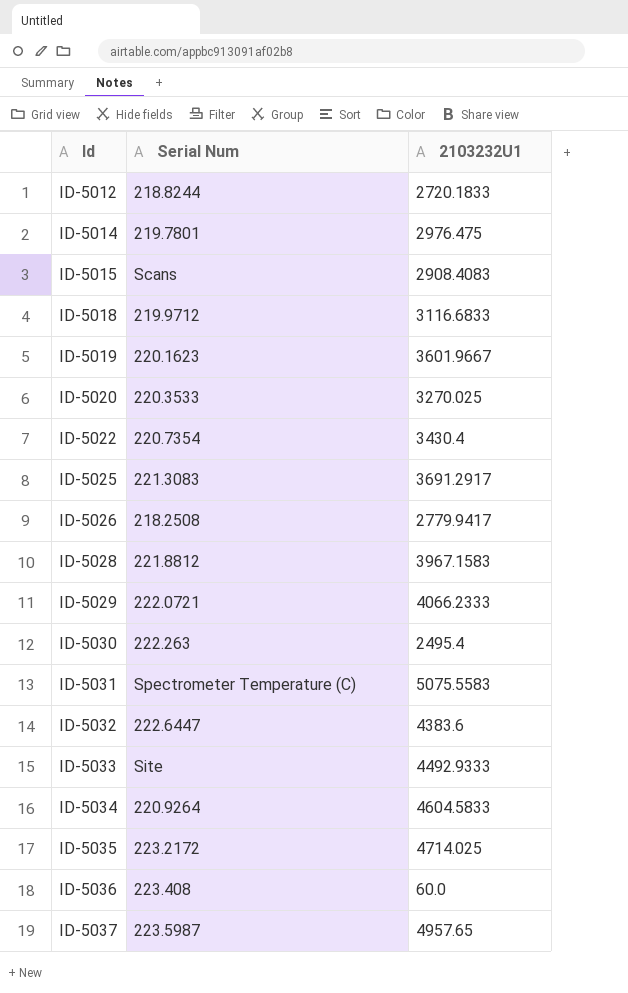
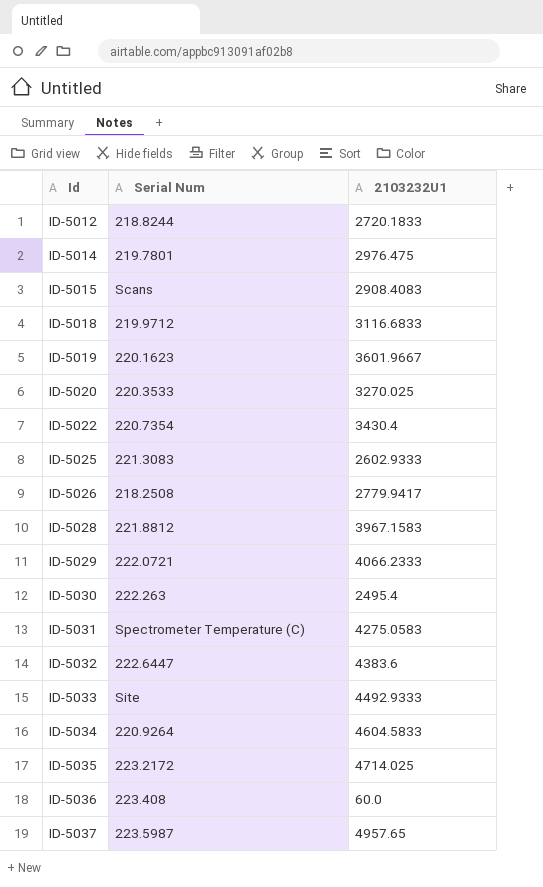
ID-5025 | 2103232U1: 3691.2917 -> 2602.9333
ID-5031 | 2103232U1: 5075.5583 -> 4275.0583

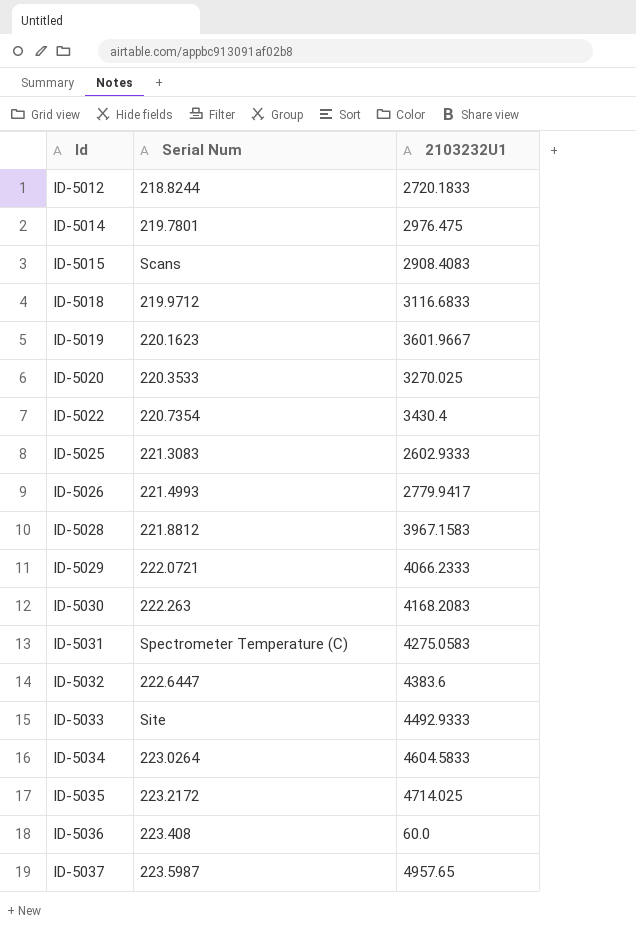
ID-5026 | Serial Num: 218.2508 -> 221.4993
ID-5030 | 2103232U1: 2495.4 -> 4168.2083
ID-5034 | Serial Num: 220.9264 -> 223.0264

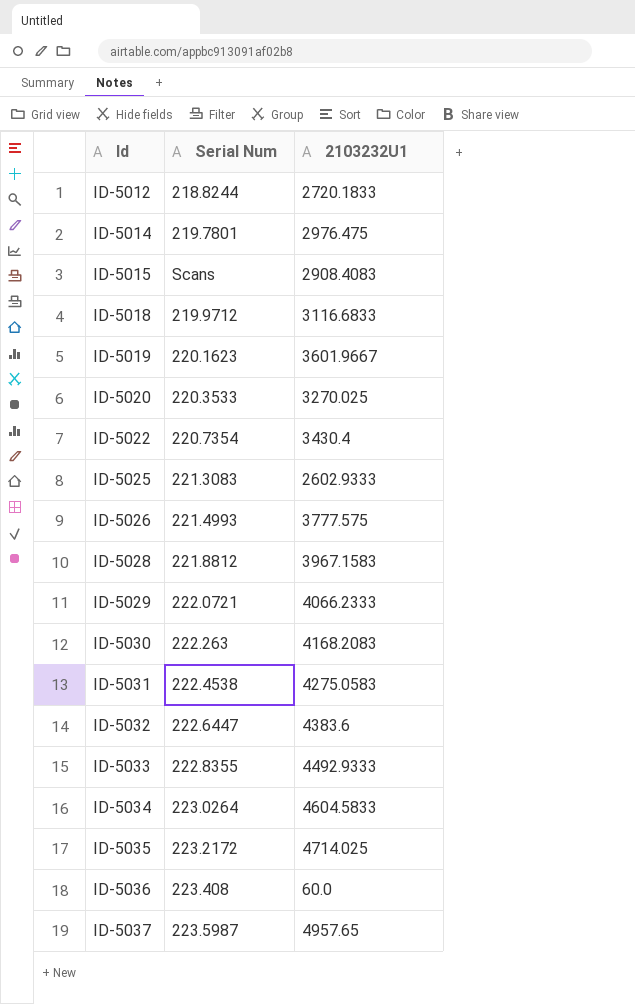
ID-5026 | 2103232U1: 2779.9417 -> 3777.575
ID-5031 | Serial Num: Spectrometer Temperature (C) -> 222.4538
ID-5033 | Serial Num: Site -> 222.8355

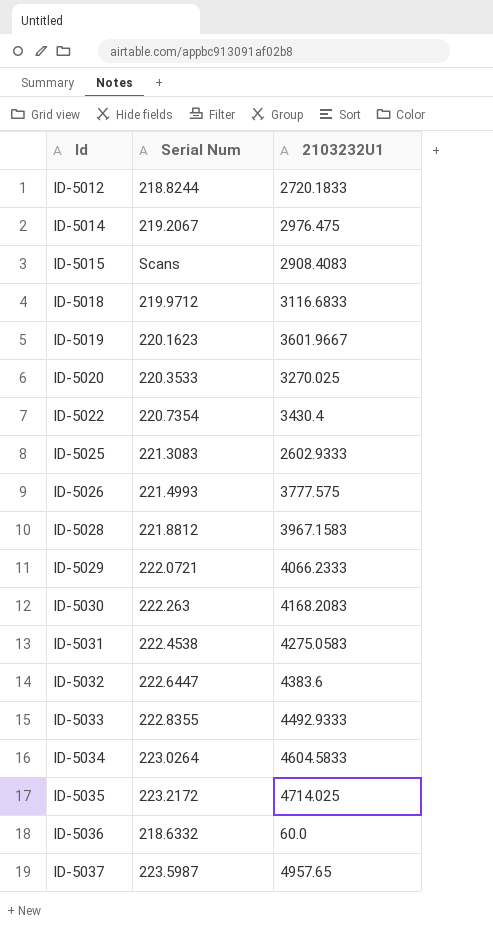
ID-5014 | Serial Num: 219.7801 -> 219.2067
ID-5036 | Serial Num: 223.408 -> 218.6332

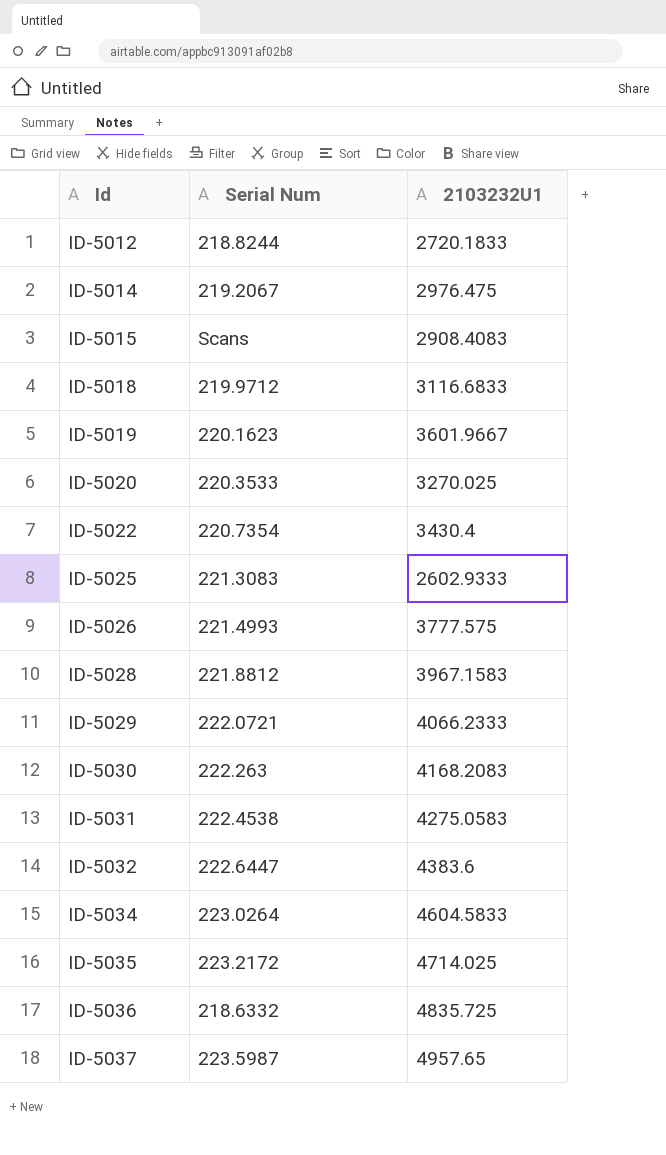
row ID-5033: 222.8355 | 4492.9333 -> none
ID-5036 | 2103232U1: 60.0 -> 4835.725

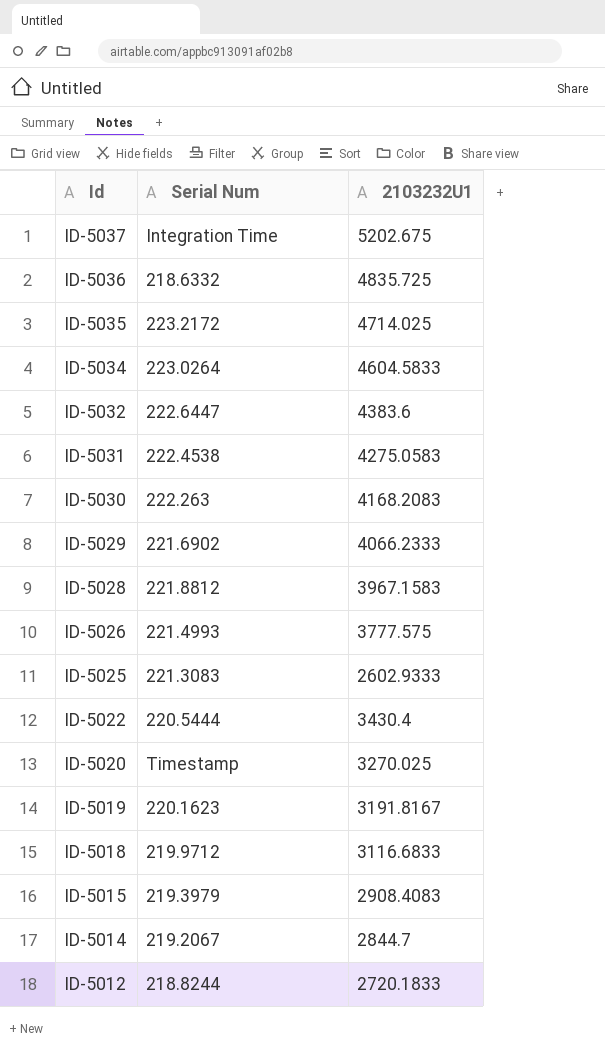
row order: Id ascending -> Id descending
ID-5037 | Serial Num: 223.5987 -> Integration Time
ID-5037 | 2103232U1: 4957.65 -> 5202.675
ID-5029 | Serial Num: 222.0721 -> 221.6902
ID-5022 | Serial Num: 220.7354 -> 220.5444
ID-5020 | Serial Num: 220.3533 -> Timestamp
ID-5019 | 2103232U1: 3601.9667 -> 3191.8167
ID-5015 | Serial Num: Scans -> 219.3979
ID-5014 | 2103232U1: 2976.475 -> 2844.7

